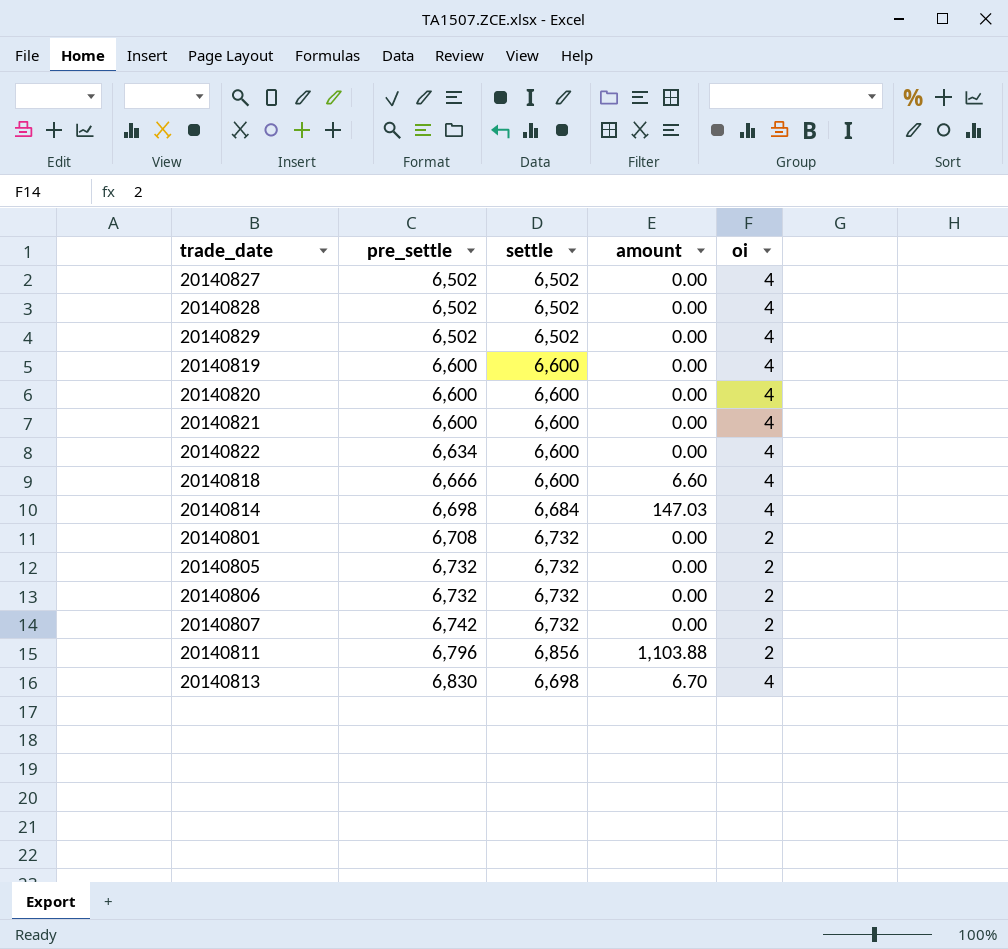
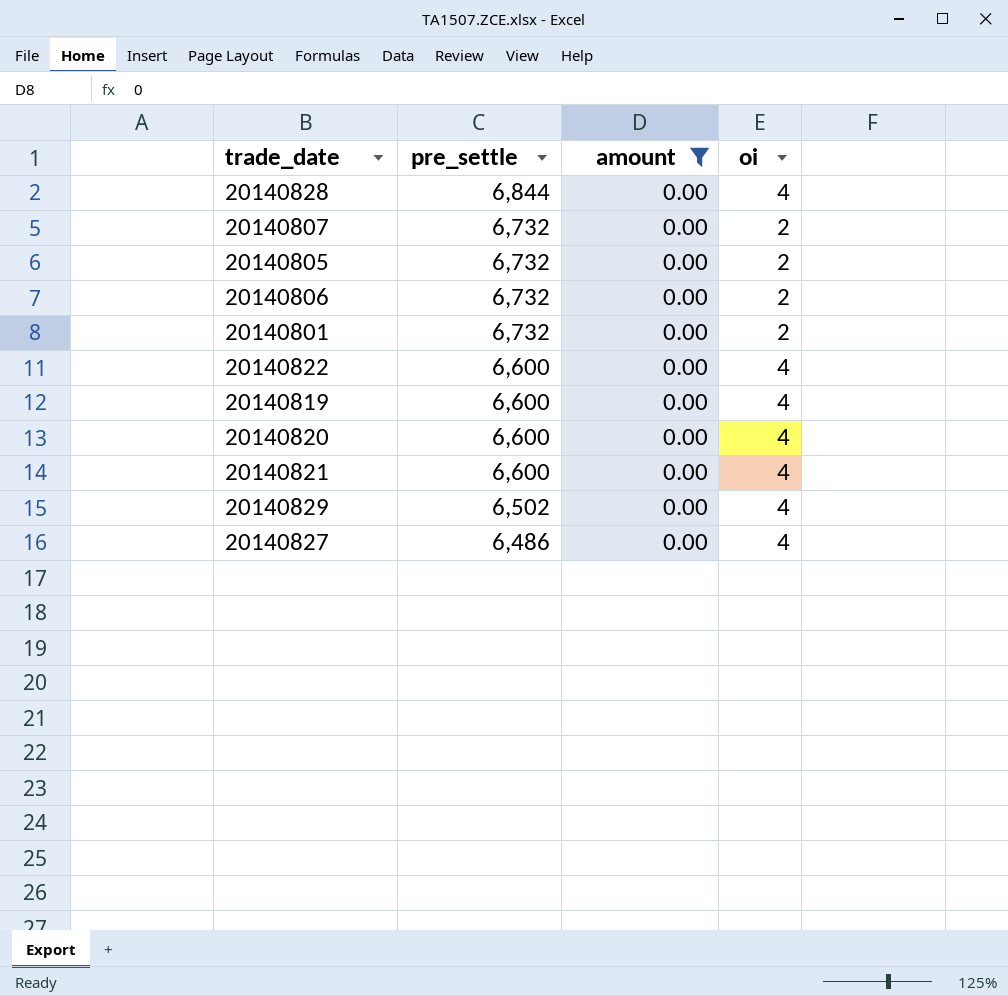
filter: none -> amount = 0.00
row order: pre_settle ascending -> pre_settle descending
column settle | position: 3 -> none
20140828 | pre_settle: 6,502 -> 6,844
20140807 | pre_settle: 6,742 -> 6,732
20140801 | pre_settle: 6,708 -> 6,732
20140822 | pre_settle: 6,634 -> 6,600
20140827 | pre_settle: 6,502 -> 6,486

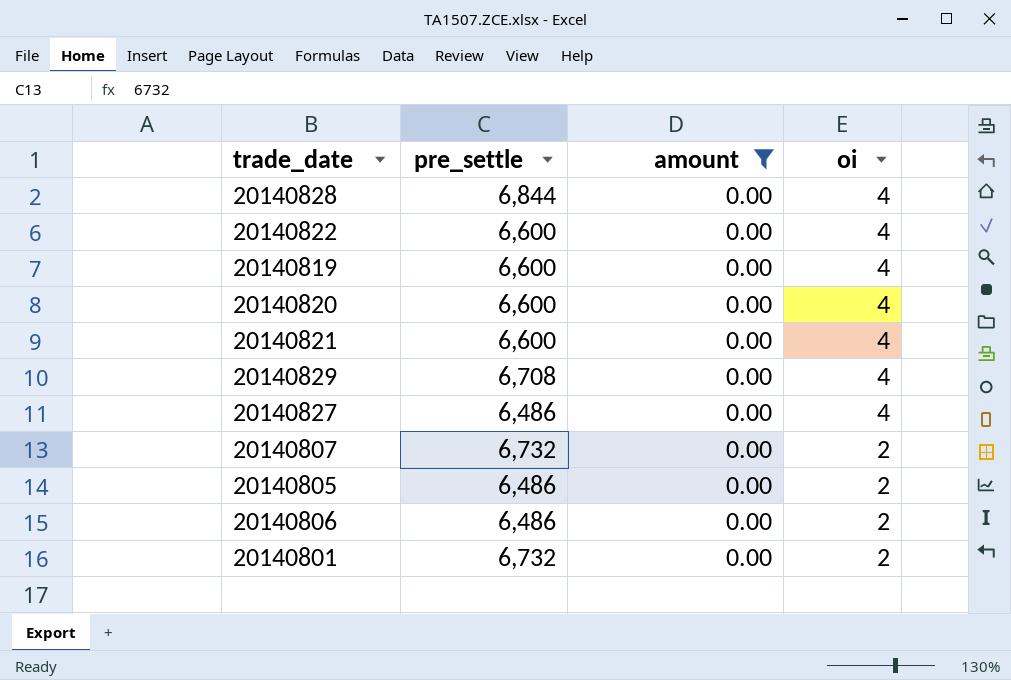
row order: pre_settle descending -> oi descending
20140829 | pre_settle: 6,502 -> 6,708
20140805 | pre_settle: 6,732 -> 6,486
20140806 | pre_settle: 6,732 -> 6,486

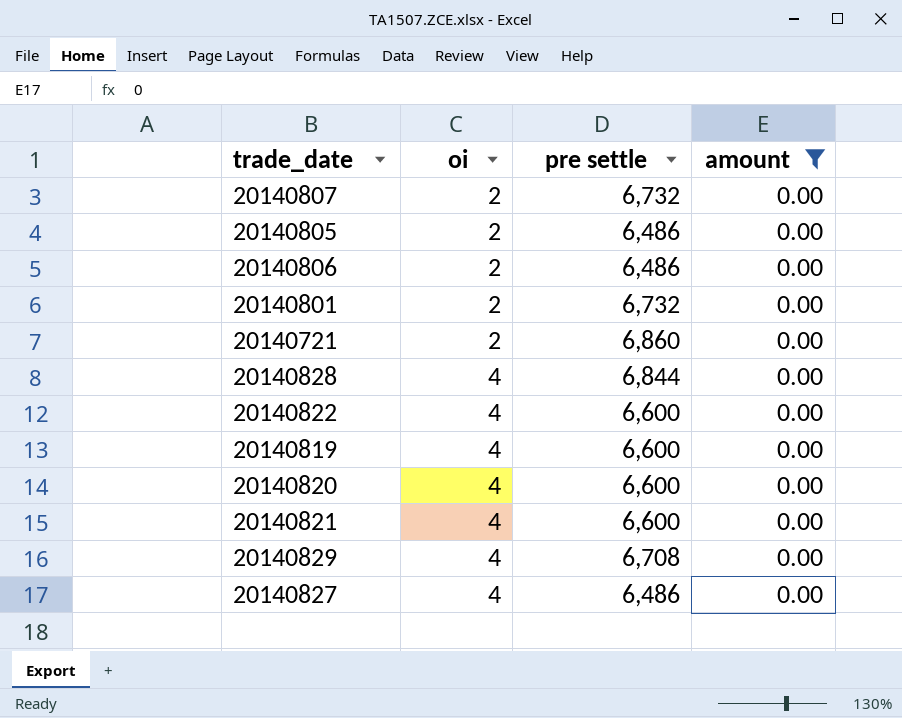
row order: oi descending -> oi ascending
column oi | position: 4 -> 2
column name: pre_settle -> pre settle
row 20140721: none -> 2 | 6,860 | 0.00

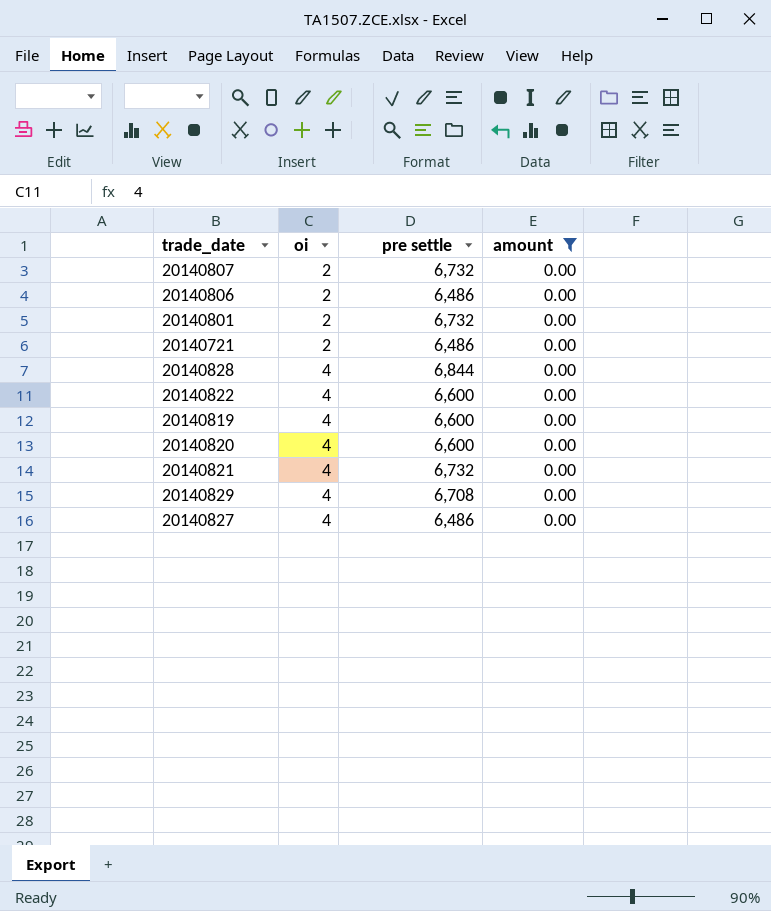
row 20140805: 2 | 6,486 | 0.00 -> none
20140721 | pre settle: 6,860 -> 6,486
20140821 | pre settle: 6,600 -> 6,732

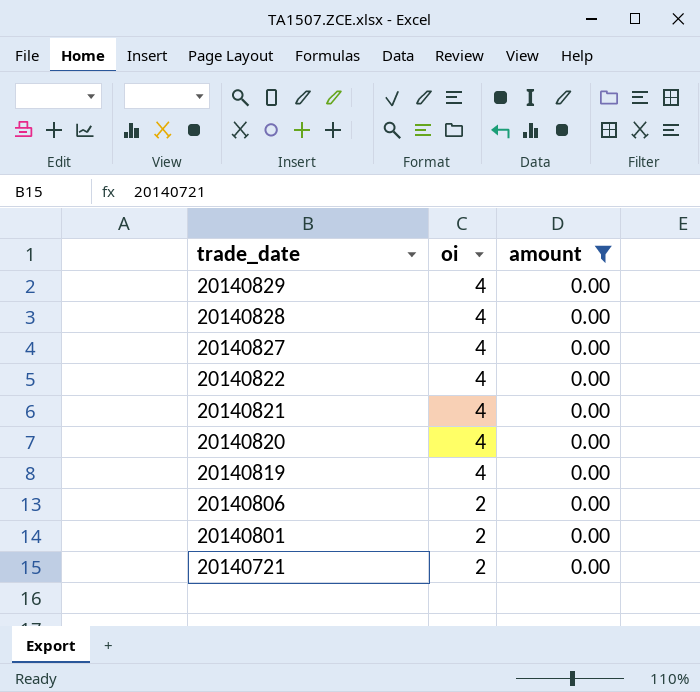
row order: oi ascending -> trade_date descending
column pre settle | position: 3 -> none
row 20140807: 2 | 6,732 | 0.00 -> none

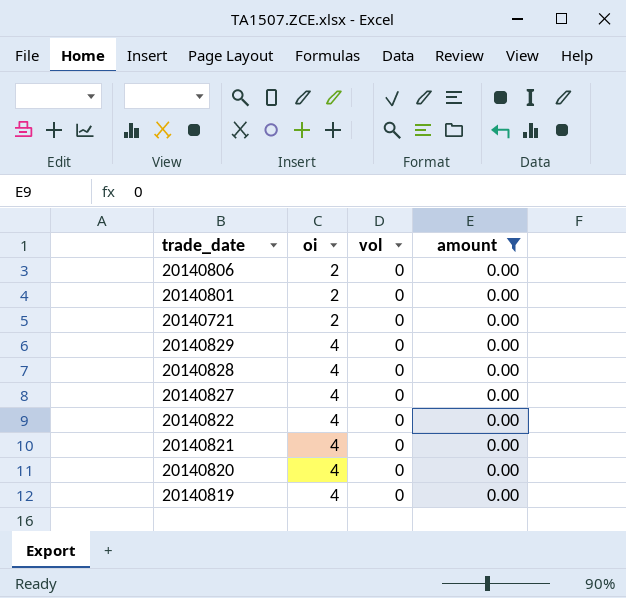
row order: trade_date descending -> oi ascending
column vol | position: none -> 3

